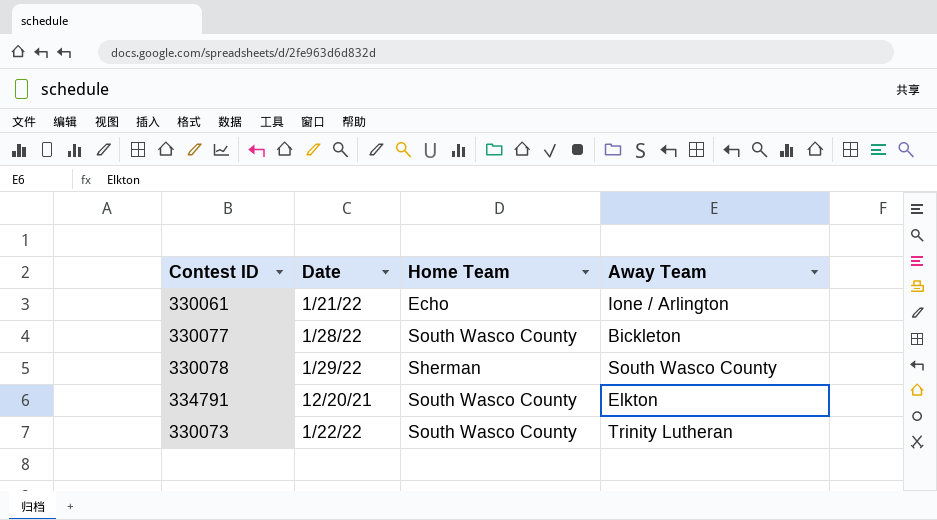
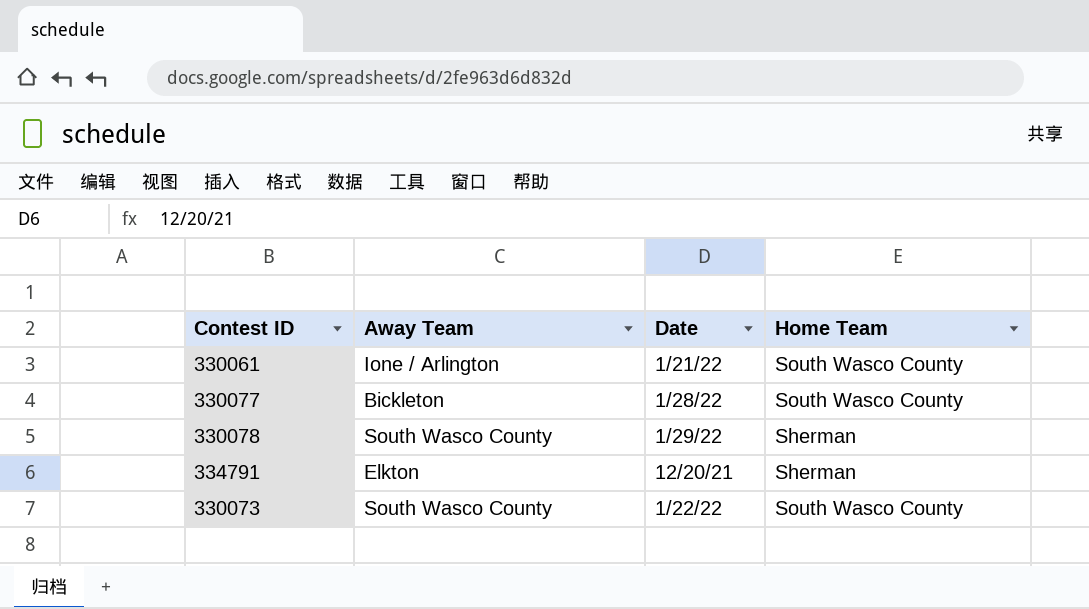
column Away Team | position: 4 -> 2
330061 | Home Team: Echo -> South Wasco County
334791 | Home Team: South Wasco County -> Sherman
330073 | Away Team: Trinity Lutheran -> South Wasco County

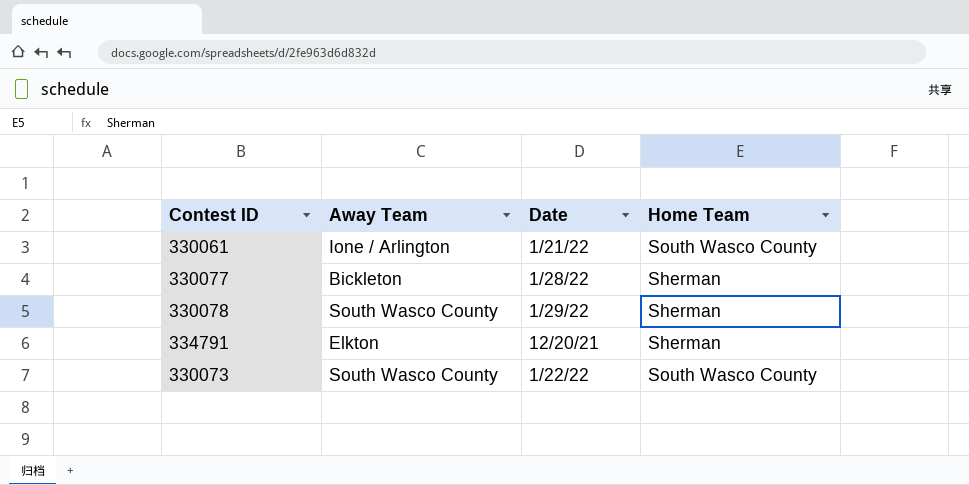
330077 | Home Team: South Wasco County -> Sherman

